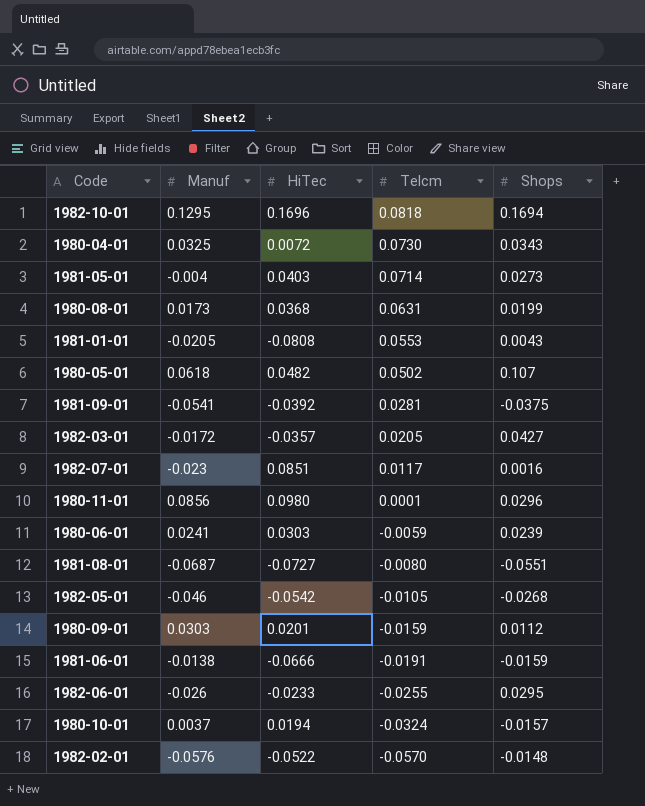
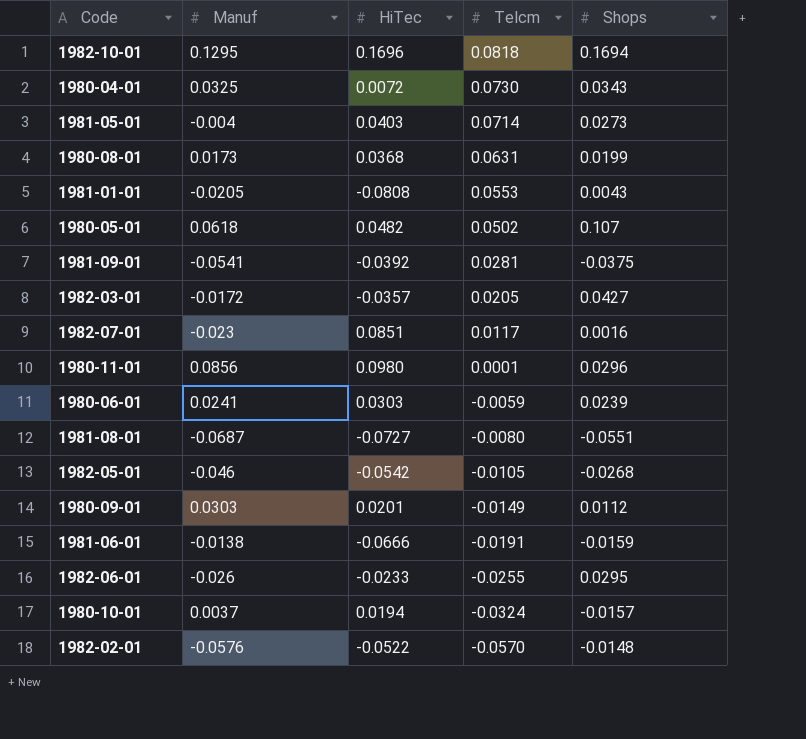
1980-09-01 | Telcm: -0.0159 -> -0.0149

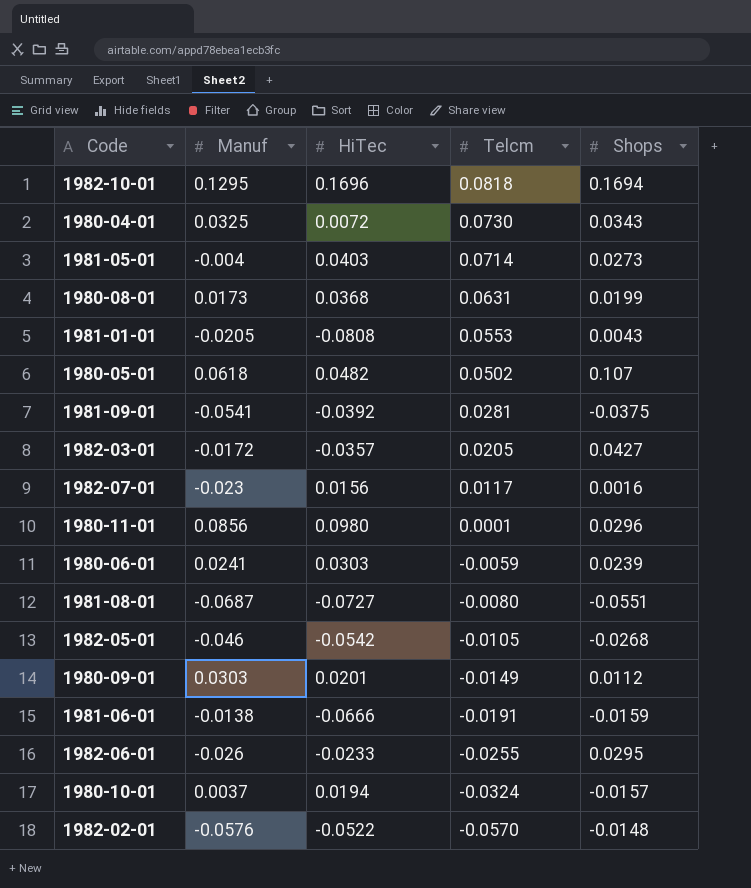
1982-07-01 | HiTec: 0.0851 -> 0.0156

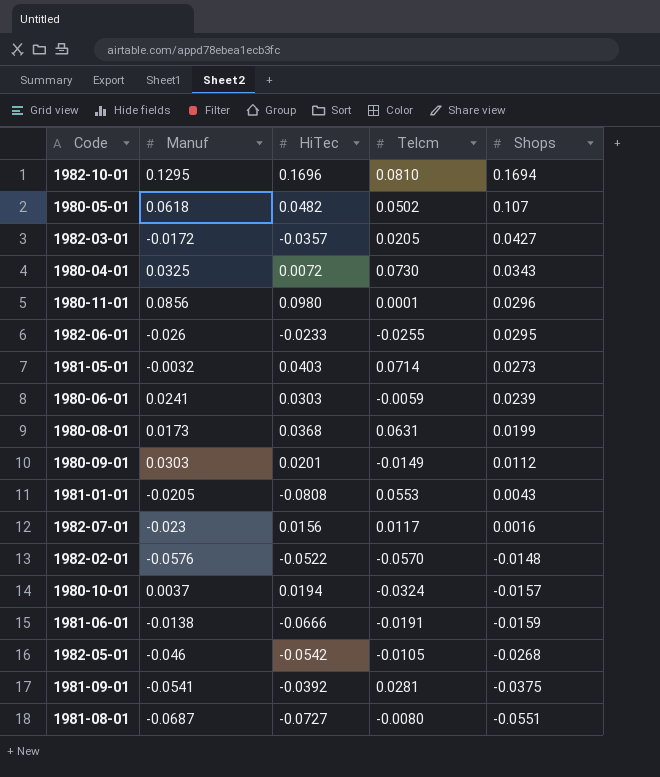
row order: Telcm descending -> Shops descending
1982-10-01 | Telcm: 0.0818 -> 0.0810
1981-05-01 | Manuf: -0.004 -> -0.0032

